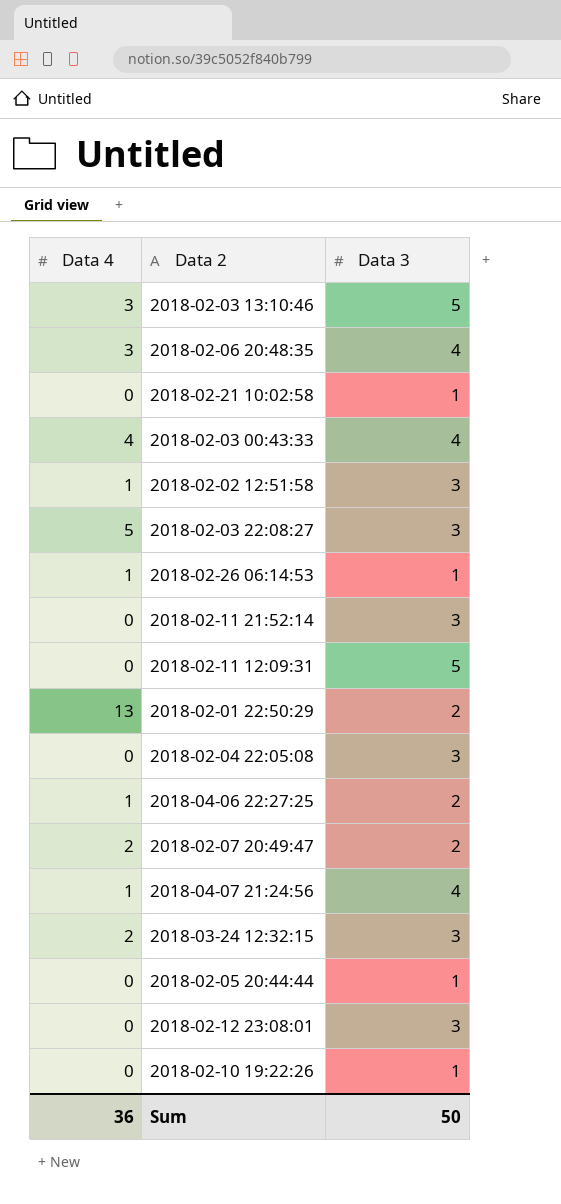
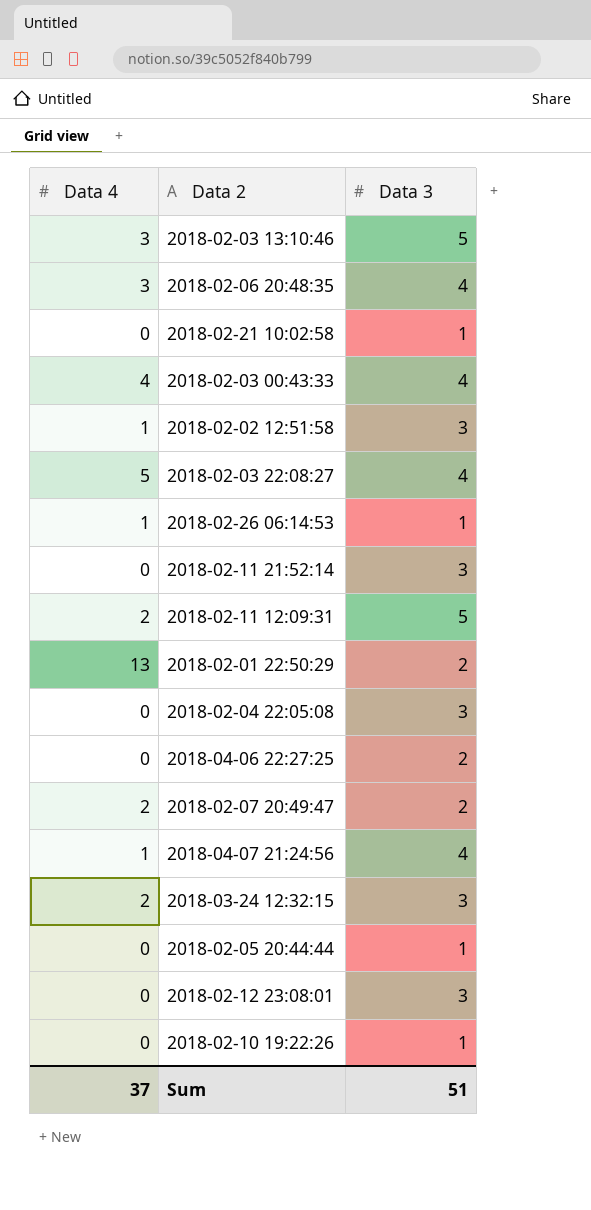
2018-02-03 22:08:27 | Data 3: 3 -> 4
2018-02-11 12:09:31 | Data 4: 0 -> 2
2018-04-06 22:27:25 | Data 4: 1 -> 0
Sum | Data 4: 36 -> 37
Sum | Data 3: 50 -> 51

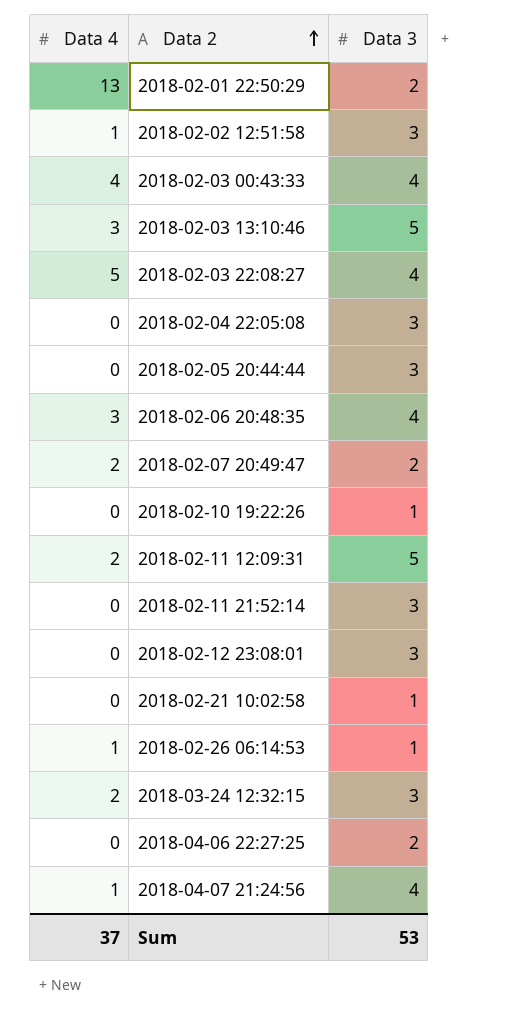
row order: none -> Data 2 ascending
2018-02-05 20:44:44 | Data 3: 1 -> 3
Sum | Data 3: 51 -> 53

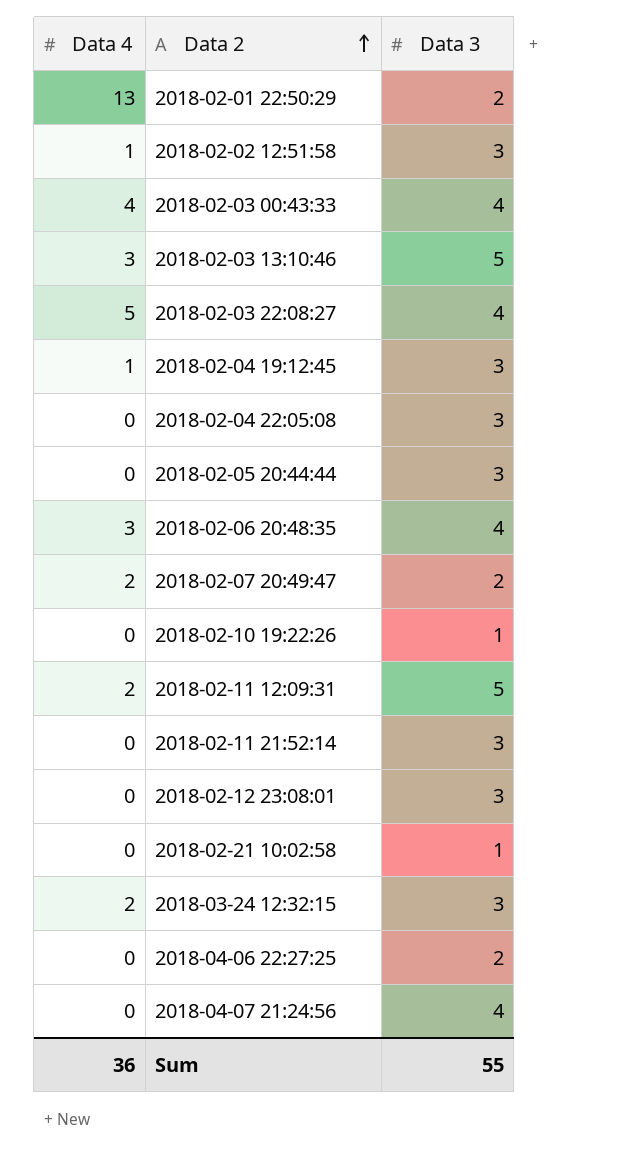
row 2018-02-26 06:14:53: 1 | 1 -> none
row 2018-02-04 19:12:45: none -> 1 | 3
2018-04-07 21:24:56 | Data 4: 1 -> 0
Sum | Data 4: 37 -> 36
Sum | Data 3: 53 -> 55

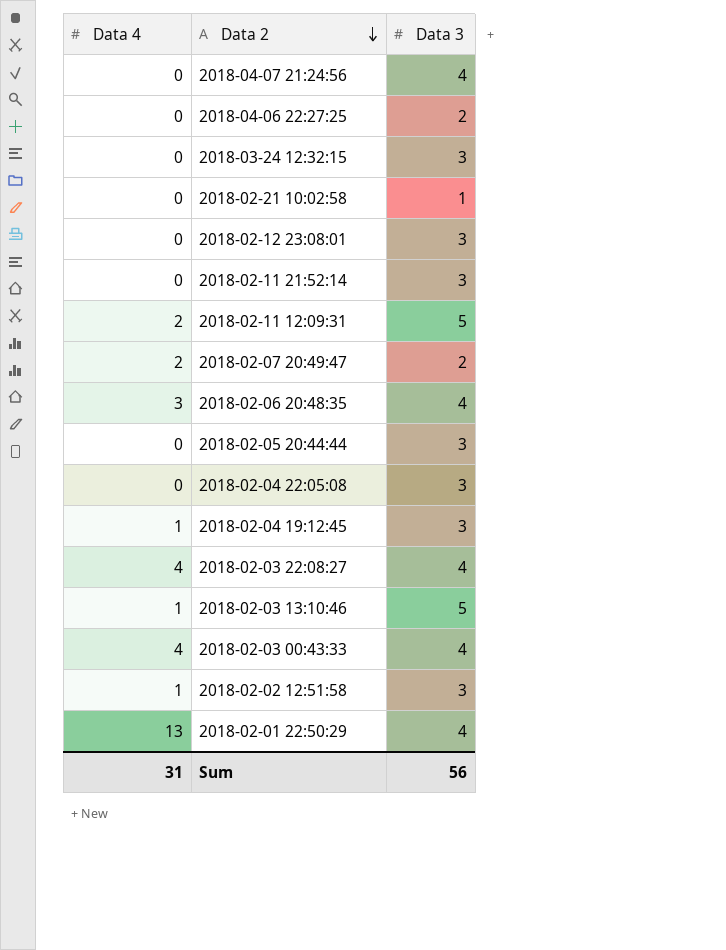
row order: Data 2 ascending -> Data 2 descending
row 2018-02-10 19:22:26: 0 | 1 -> none
2018-03-24 12:32:15 | Data 4: 2 -> 0
2018-02-03 22:08:27 | Data 4: 5 -> 4
2018-02-03 13:10:46 | Data 4: 3 -> 1
2018-02-01 22:50:29 | Data 3: 2 -> 4
Sum | Data 4: 36 -> 31
Sum | Data 3: 55 -> 56

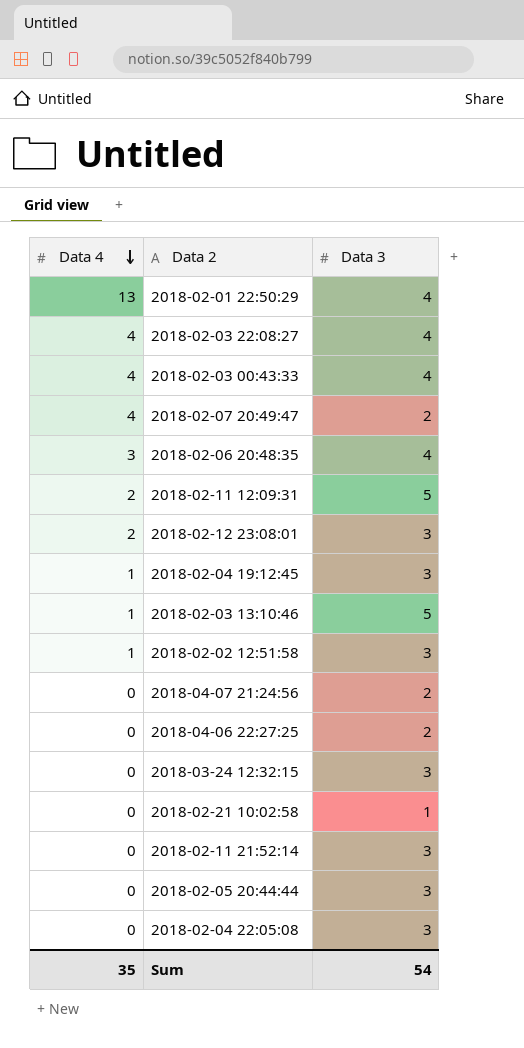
row order: Data 2 descending -> Data 4 descending
2018-02-07 20:49:47 | Data 4: 2 -> 4
2018-02-12 23:08:01 | Data 4: 0 -> 2
2018-04-07 21:24:56 | Data 3: 4 -> 2
Sum | Data 4: 31 -> 35
Sum | Data 3: 56 -> 54

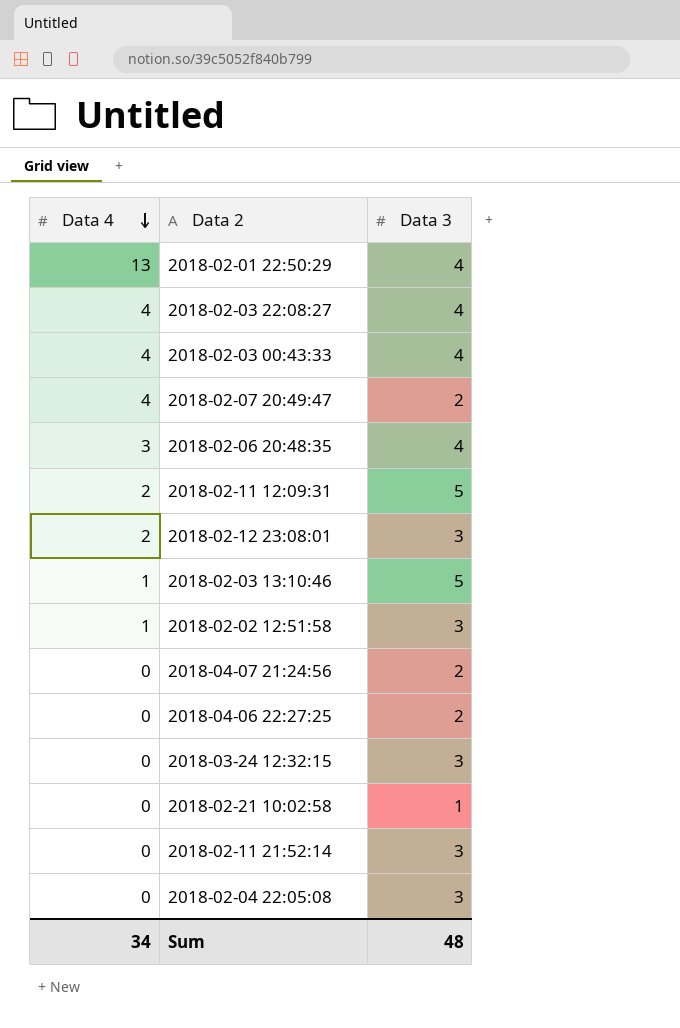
row 2018-02-04 19:12:45: 1 | 3 -> none
row 2018-02-05 20:44:44: 0 | 3 -> none
Sum | Data 4: 35 -> 34
Sum | Data 3: 54 -> 48

